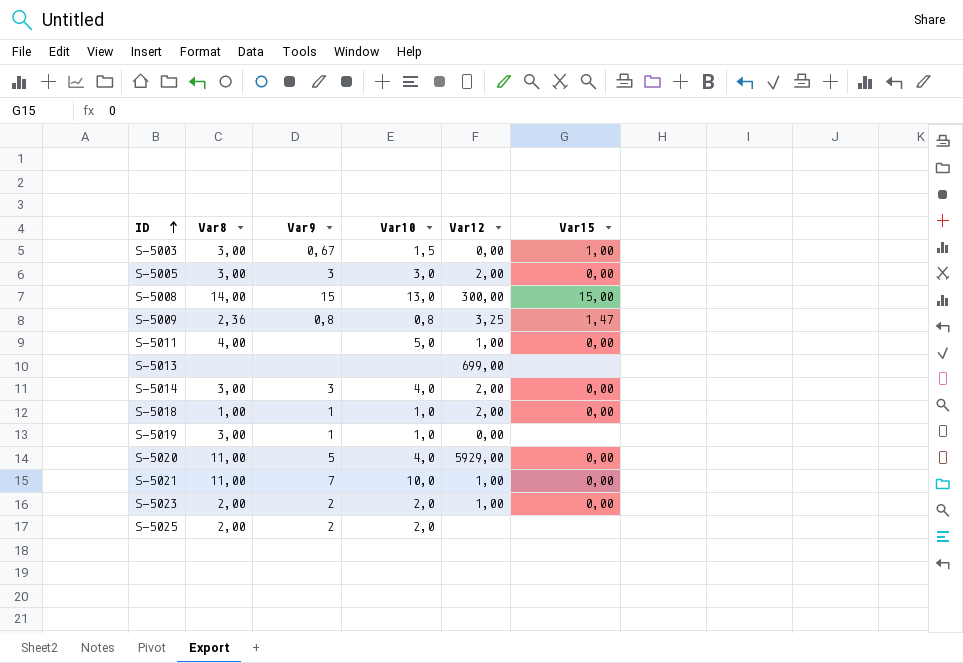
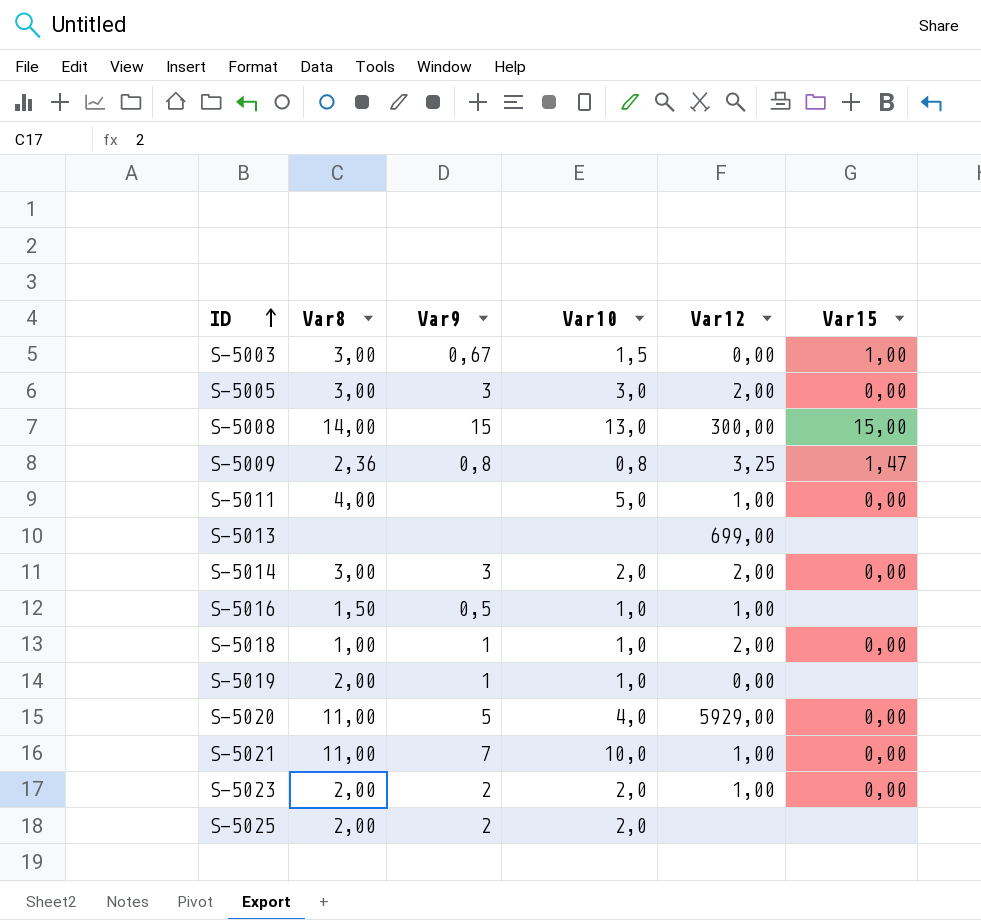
S-5014 | Var10: 4,0 -> 2,0
row S-5016: none -> 1,50 | 0,5 | 1,0 | 1,00 | none
S-5019 | Var8: 3,00 -> 2,00

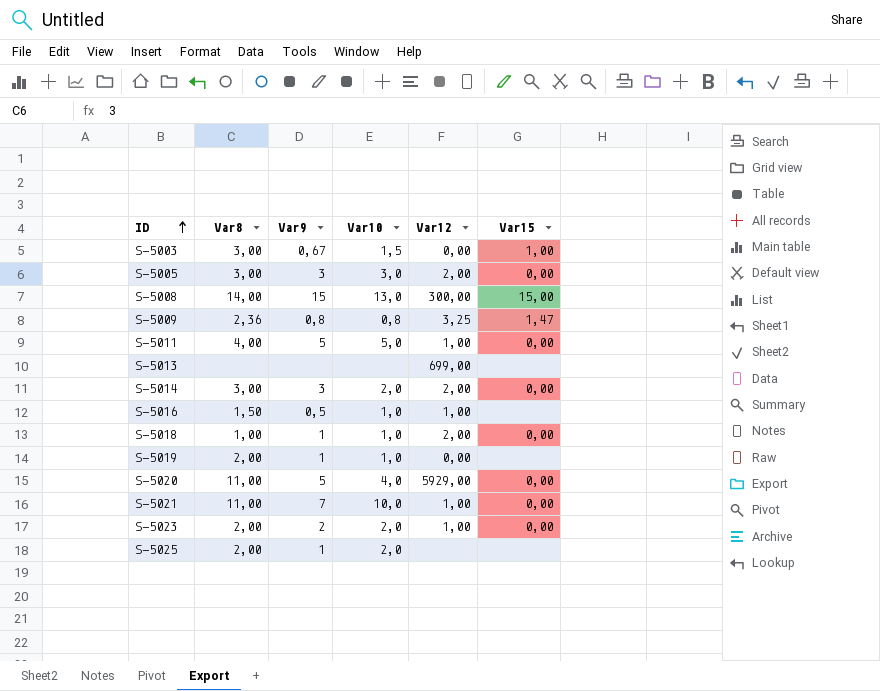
S-5011 | Var9: none -> 5
S-5025 | Var9: 2 -> 1

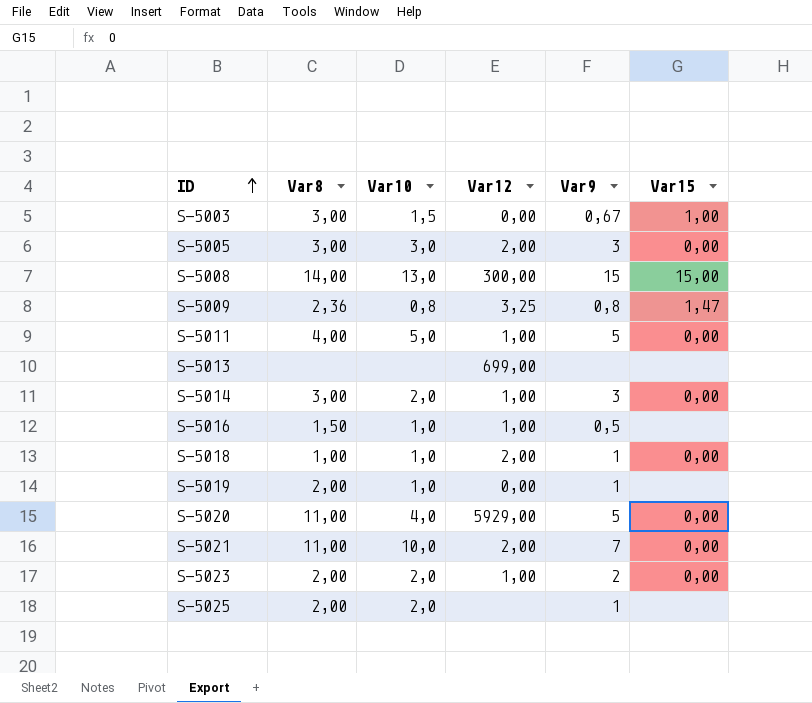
column Var9 | position: 3 -> 5
S-5014 | Var12: 2,00 -> 1,00
S-5021 | Var12: 1,00 -> 2,00

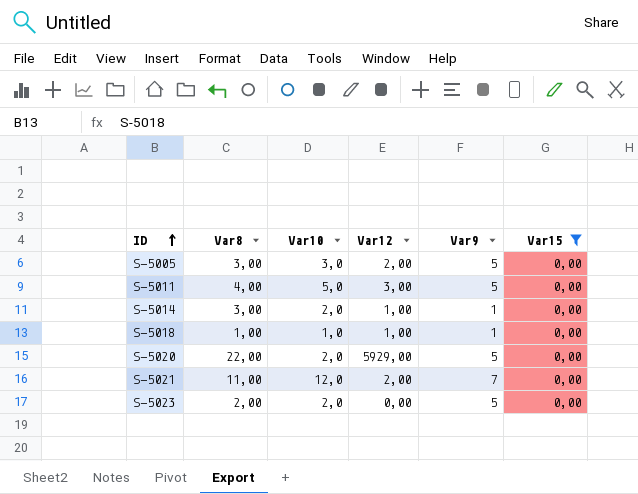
filter: none -> Var15 = 0,00
S-5005 | Var9: 3 -> 5
S-5011 | Var12: 1,00 -> 3,00
S-5014 | Var9: 3 -> 1
S-5018 | Var12: 2,00 -> 1,00
S-5020 | Var8: 11,00 -> 22,00
S-5020 | Var10: 4,0 -> 2,0
S-5021 | Var10: 10,0 -> 12,0
S-5023 | Var12: 1,00 -> 0,00
S-5023 | Var9: 2 -> 5

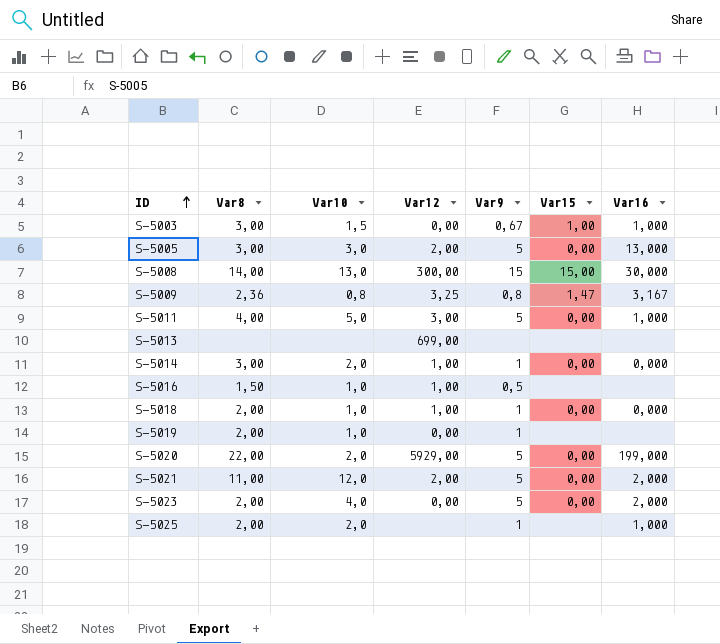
filter: Var15 = 0,00 -> none
column Var16 | position: none -> 7
S-5018 | Var8: 1,00 -> 2,00
S-5021 | Var9: 7 -> 5
S-5023 | Var10: 2,0 -> 4,0

